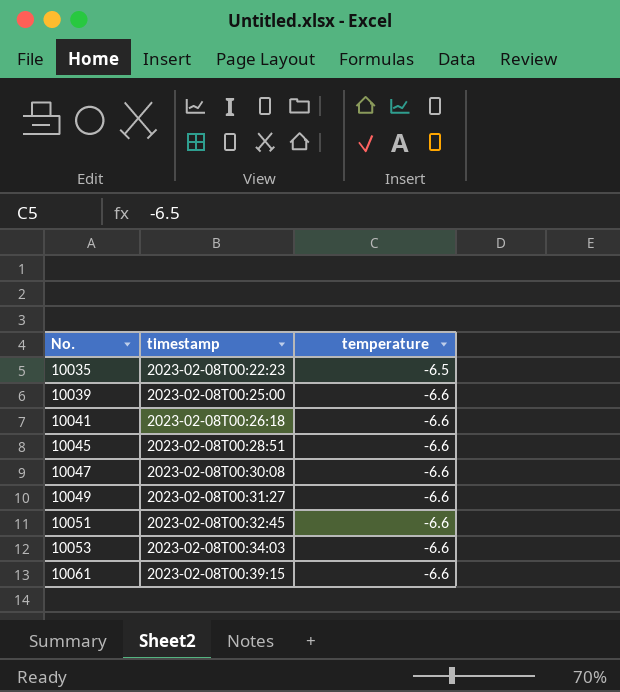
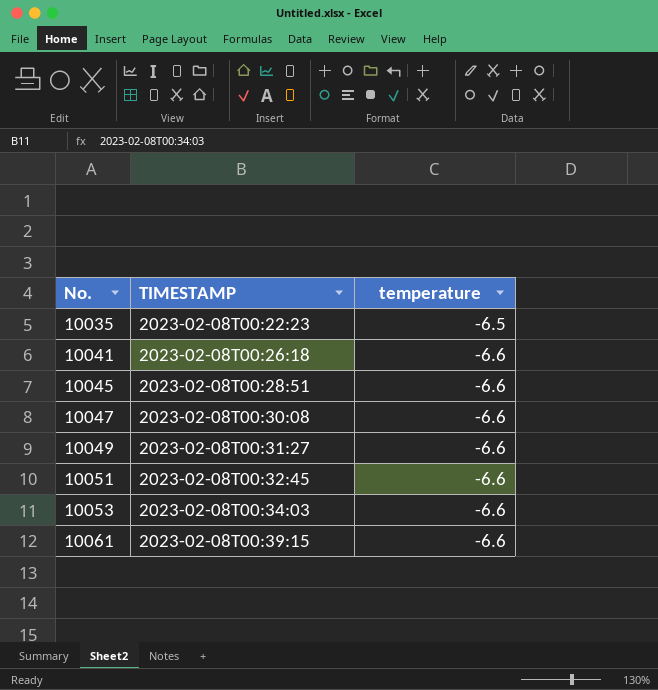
column name: timestamp -> TIMESTAMP
row 10039: 2023-02-08T00:25:00 | -6.6 -> none

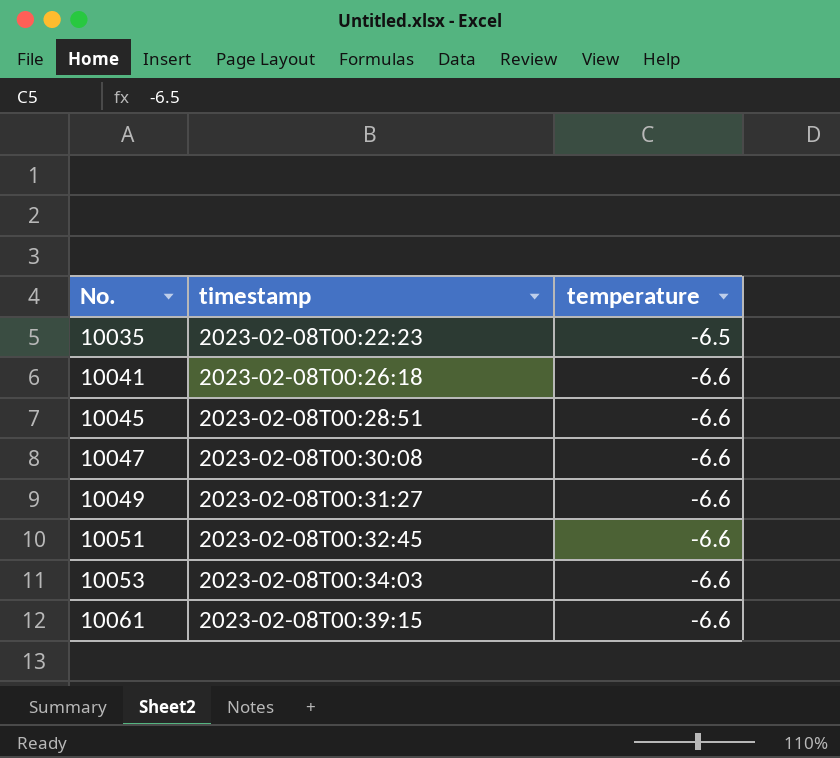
column name: TIMESTAMP -> timestamp

